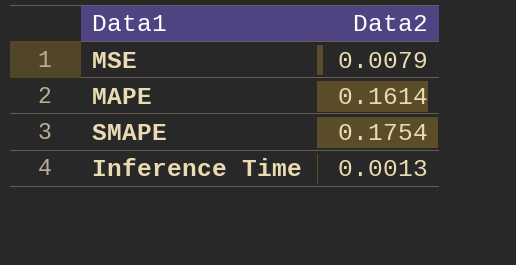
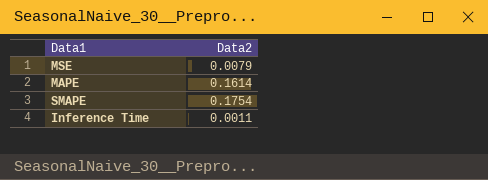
Inference Time | Data2: 0.0013 -> 0.0011

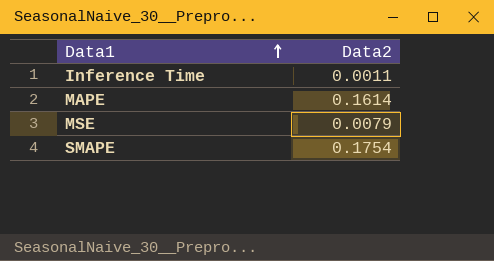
row order: none -> Data1 ascending

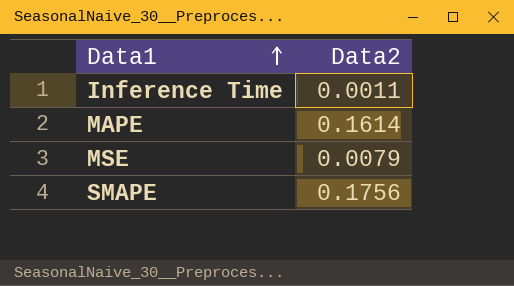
SMAPE | Data2: 0.1754 -> 0.1756

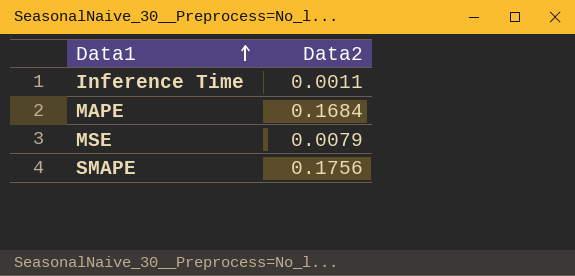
MAPE | Data2: 0.1614 -> 0.1684

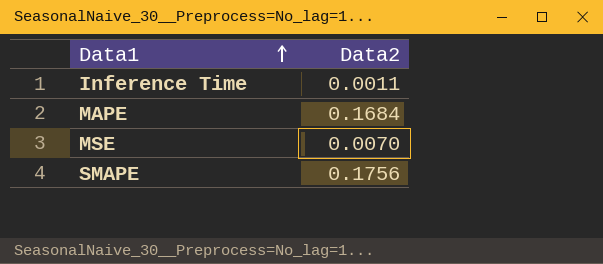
MSE | Data2: 0.0079 -> 0.0070

